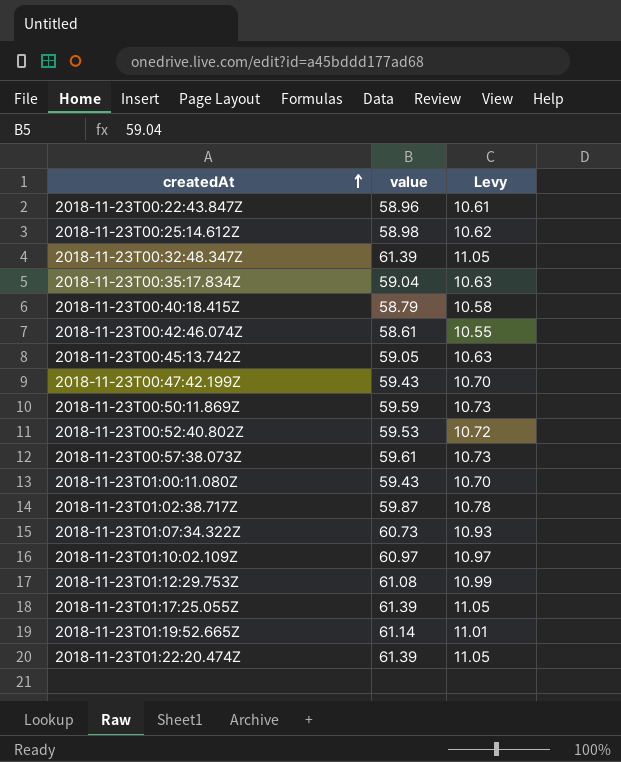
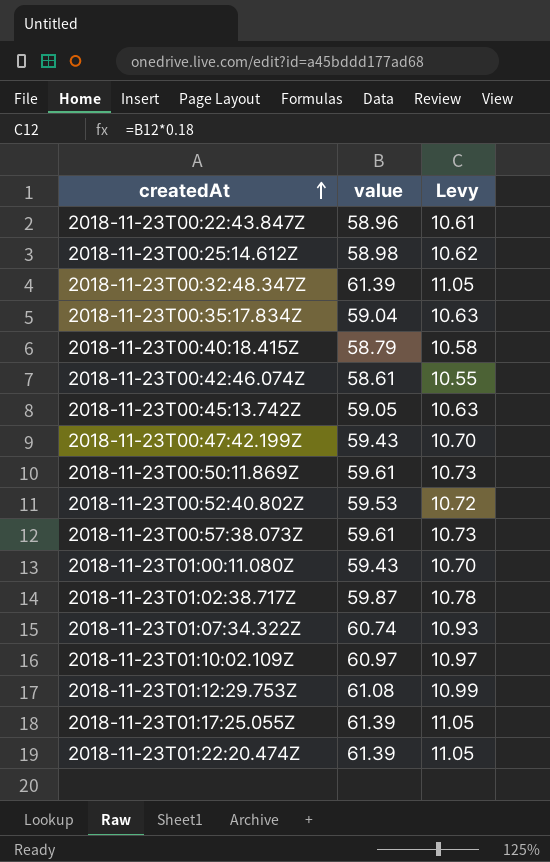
row 2018-11-23T01:19:52.665Z: 61.14 | 11.01 -> none
2018-11-23T00:50:11.869Z | value: 59.59 -> 59.61
2018-11-23T01:07:34.322Z | value: 60.73 -> 60.74

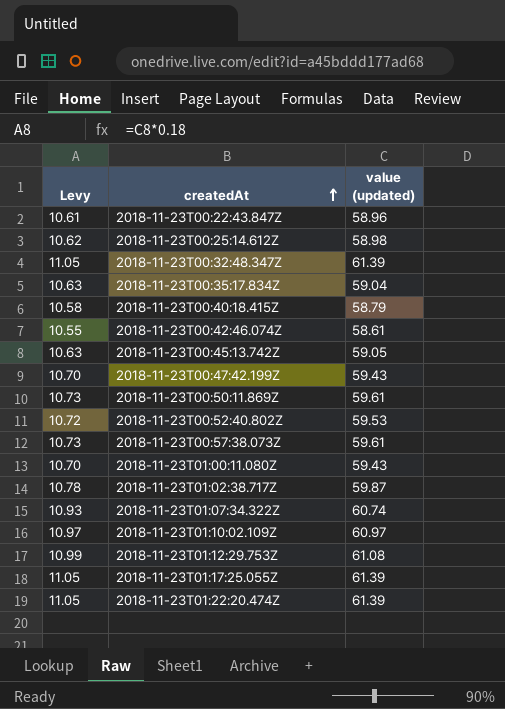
column Levy | position: 3 -> 1
column name: value -> value (updated)

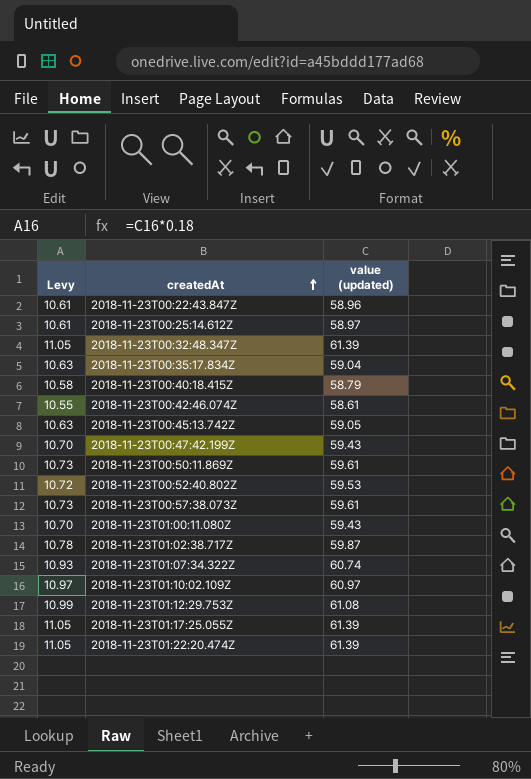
2018-11-23T00:25:14.612Z | Levy: 10.62 -> 10.61
2018-11-23T00:25:14.612Z | value (updated): 58.98 -> 58.97

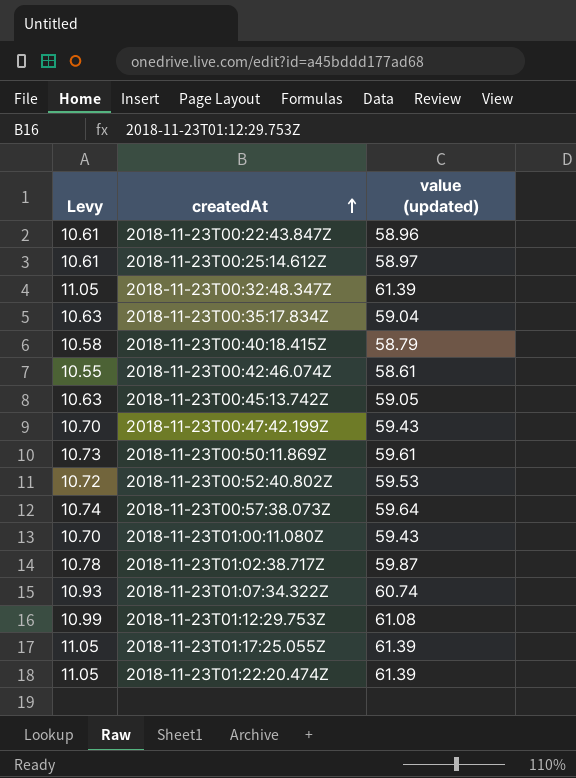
row 2018-11-23T01:10:02.109Z: 10.97 | 60.97 -> none
2018-11-23T00:57:38.073Z | Levy: 10.73 -> 10.74
2018-11-23T00:57:38.073Z | value (updated): 59.61 -> 59.64

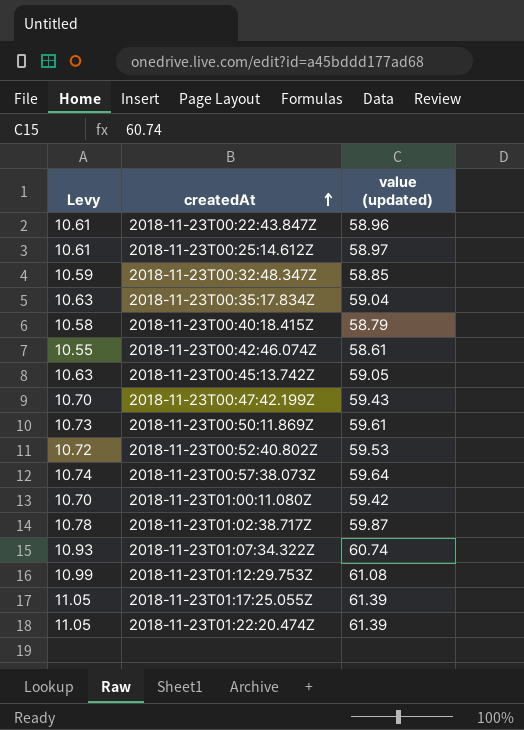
2018-11-23T00:32:48.347Z | Levy: 11.05 -> 10.59
2018-11-23T00:32:48.347Z | value (updated): 61.39 -> 58.85
2018-11-23T01:00:11.080Z | value (updated): 59.43 -> 59.42

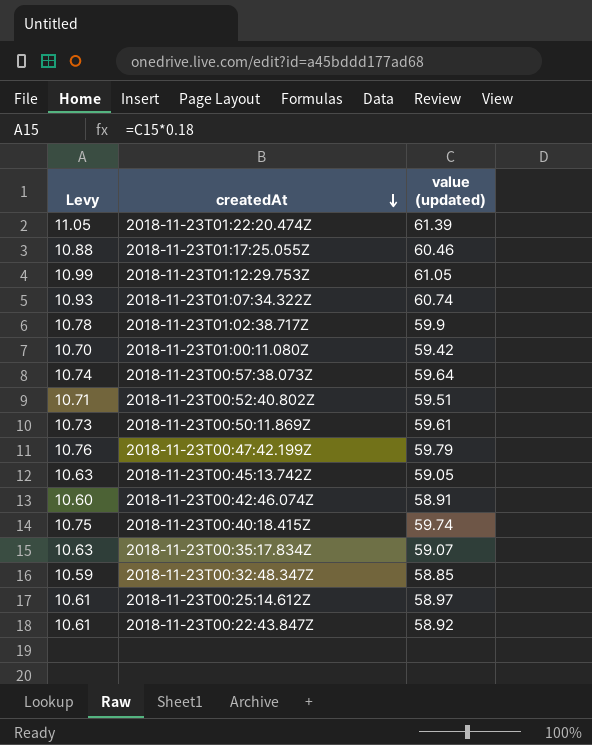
row order: createdAt ascending -> createdAt descending
2018-11-23T01:17:25.055Z | Levy: 11.05 -> 10.88
2018-11-23T01:17:25.055Z | value (updated): 61.39 -> 60.46
2018-11-23T01:12:29.753Z | value (updated): 61.08 -> 61.05
2018-11-23T01:02:38.717Z | value (updated): 59.87 -> 59.9
2018-11-23T00:52:40.802Z | Levy: 10.72 -> 10.71
2018-11-23T00:52:40.802Z | value (updated): 59.53 -> 59.51
2018-11-23T00:47:42.199Z | Levy: 10.70 -> 10.76
2018-11-23T00:47:42.199Z | value (updated): 59.43 -> 59.79
2018-11-23T00:42:46.074Z | Levy: 10.55 -> 10.60
2018-11-23T00:42:46.074Z | value (updated): 58.61 -> 58.91
2018-11-23T00:40:18.415Z | Levy: 10.58 -> 10.75
2018-11-23T00:40:18.415Z | value (updated): 58.79 -> 59.74
2018-11-23T00:35:17.834Z | value (updated): 59.04 -> 59.07
2018-11-23T00:22:43.847Z | value (updated): 58.96 -> 58.92

